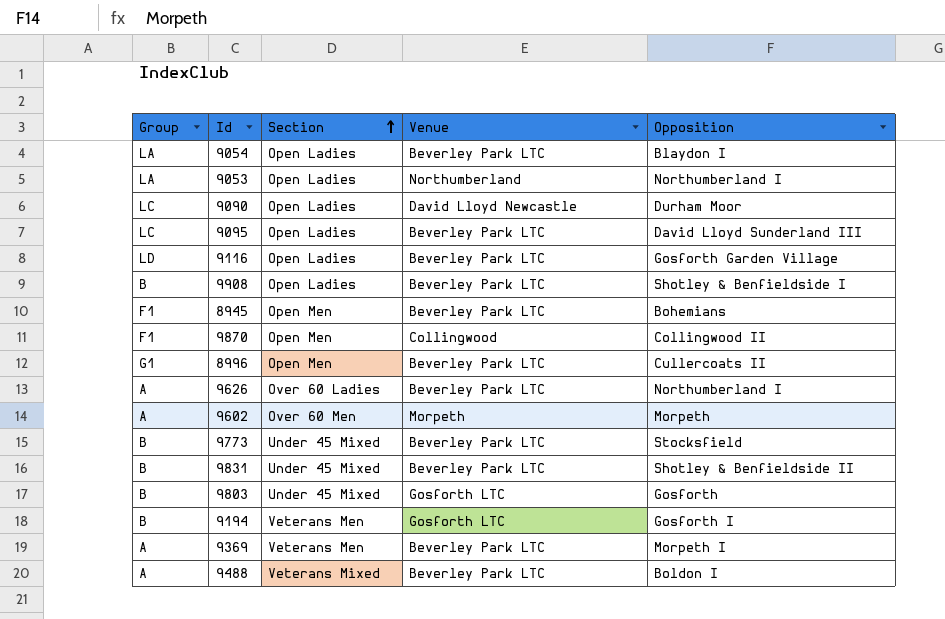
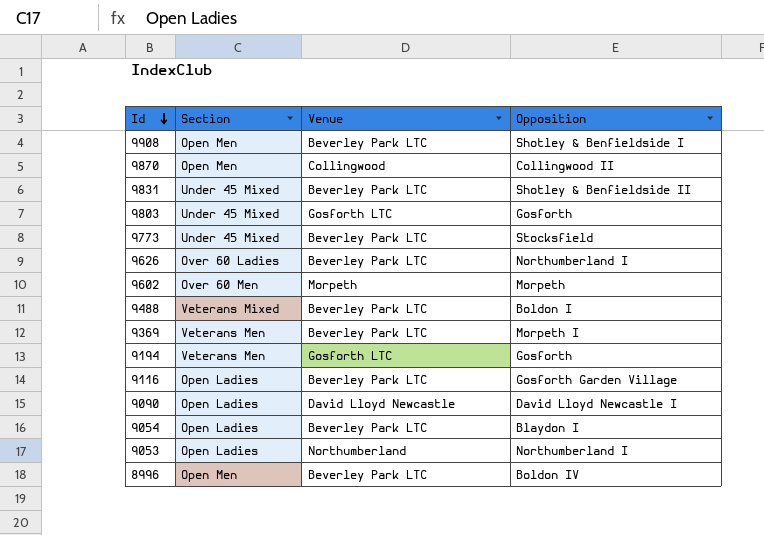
row order: Section ascending -> Id descending
column Group | position: 1 -> none
row 9095: LC | Open Ladies | Beverley Park LTC | David Lloyd Sunderland III -> none
row 8945: F1 | Open Men | Beverley Park LTC | Bohemians -> none
9908 | Section: Open Ladies -> Open Men
9194 | Opposition: Gosforth I -> Gosforth
9090 | Opposition: Durham Moor -> David Lloyd Newcastle I
8996 | Opposition: Cullercoats II -> Boldon IV

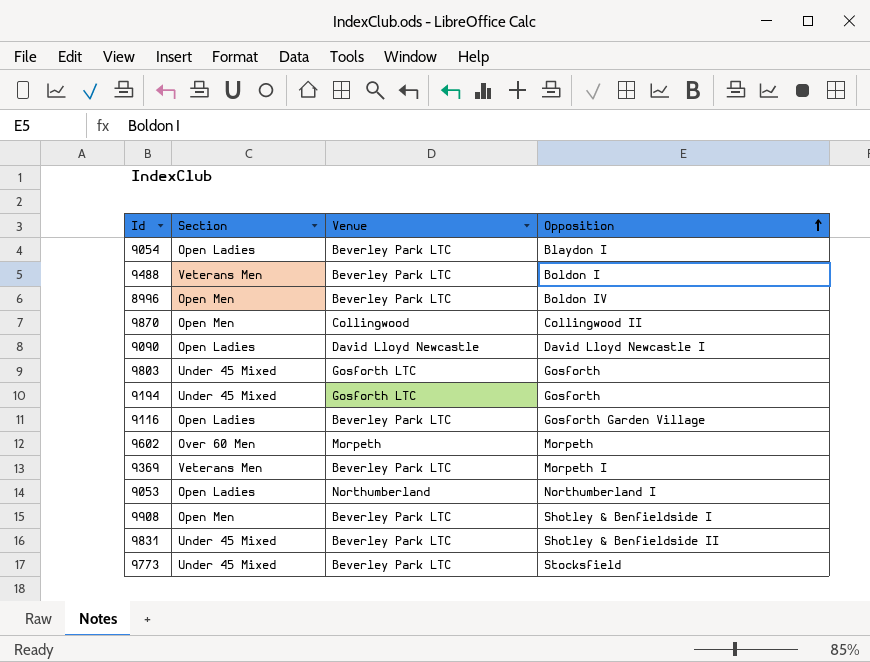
row order: Id descending -> Opposition ascending
row 9626: Over 60 Ladies | Beverley Park LTC | Northumberland I -> none
9488 | Section: Veterans Mixed -> Veterans Men
9194 | Section: Veterans Men -> Under 45 Mixed

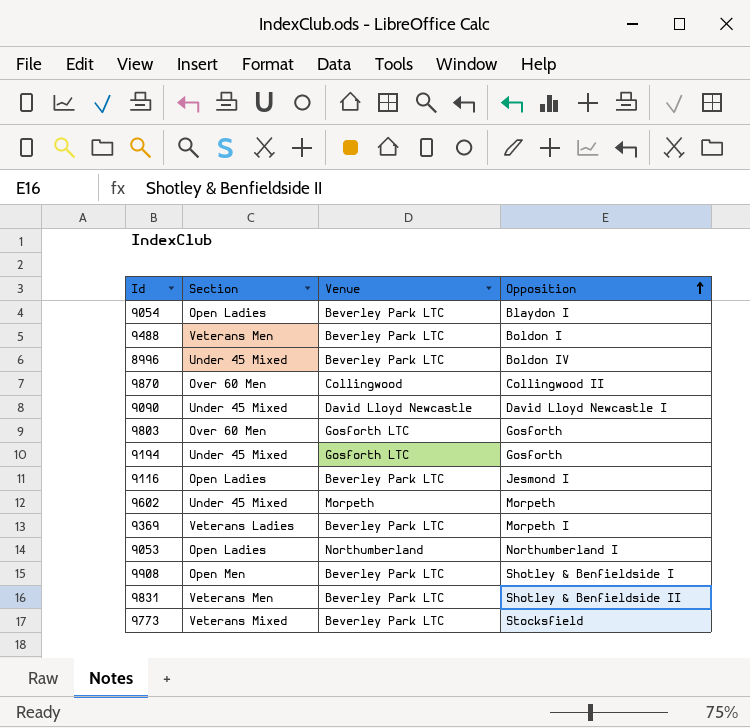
8996 | Section: Open Men -> Under 45 Mixed
9870 | Section: Open Men -> Over 60 Men
9090 | Section: Open Ladies -> Under 45 Mixed
9803 | Section: Under 45 Mixed -> Over 60 Men
9116 | Opposition: Gosforth Garden Village -> Jesmond I
9602 | Section: Over 60 Men -> Under 45 Mixed
9369 | Section: Veterans Men -> Veterans Ladies
9831 | Section: Under 45 Mixed -> Veterans Men
9773 | Section: Under 45 Mixed -> Veterans Mixed

